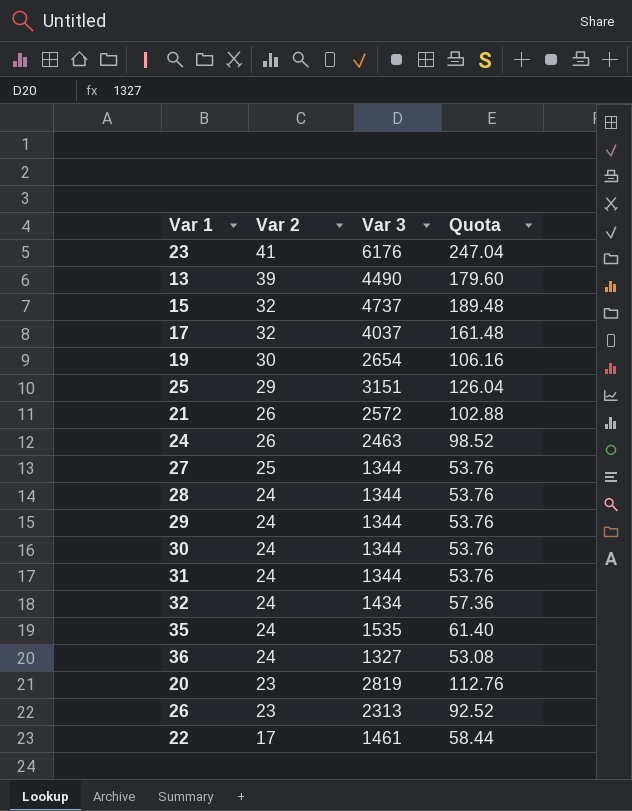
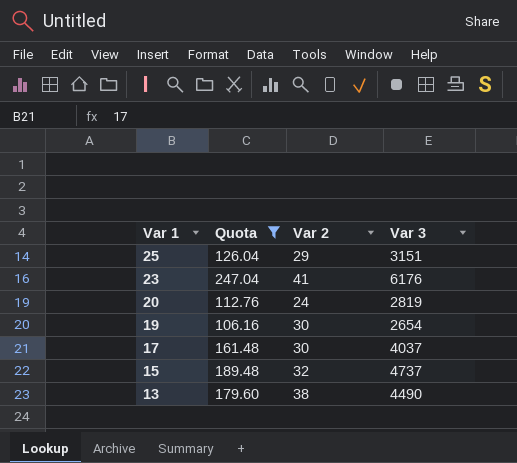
filter: none -> Quota >= 106.16
row order: Var 2 descending -> Var 1 descending
column Quota | position: 4 -> 2
20 | Var 2: 23 -> 24
17 | Var 2: 32 -> 30
13 | Var 2: 39 -> 38

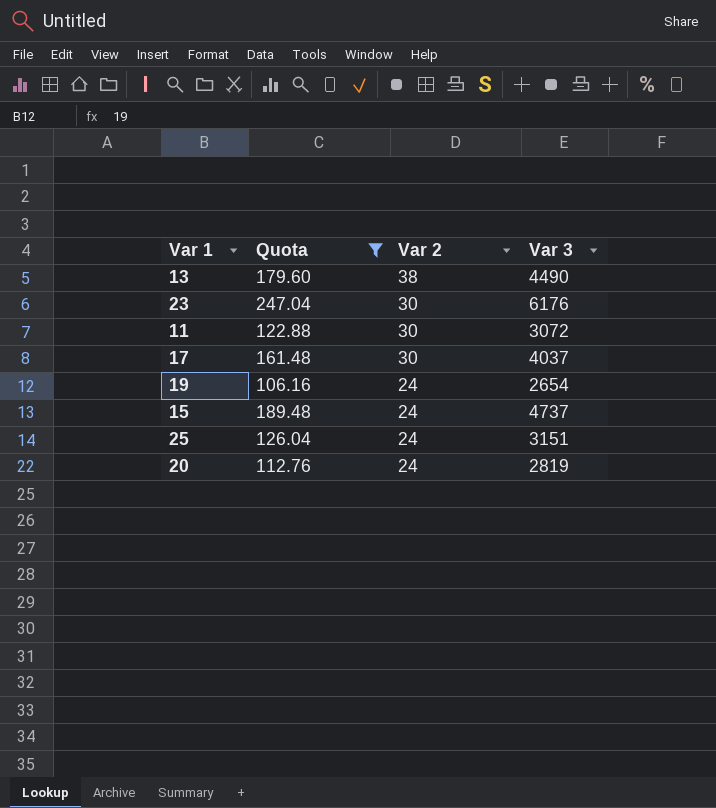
row order: Var 1 descending -> Var 2 descending
23 | Var 2: 41 -> 30
row 11: none -> 122.88 | 30 | 3072
19 | Var 2: 30 -> 24
15 | Var 2: 32 -> 24
25 | Var 2: 29 -> 24

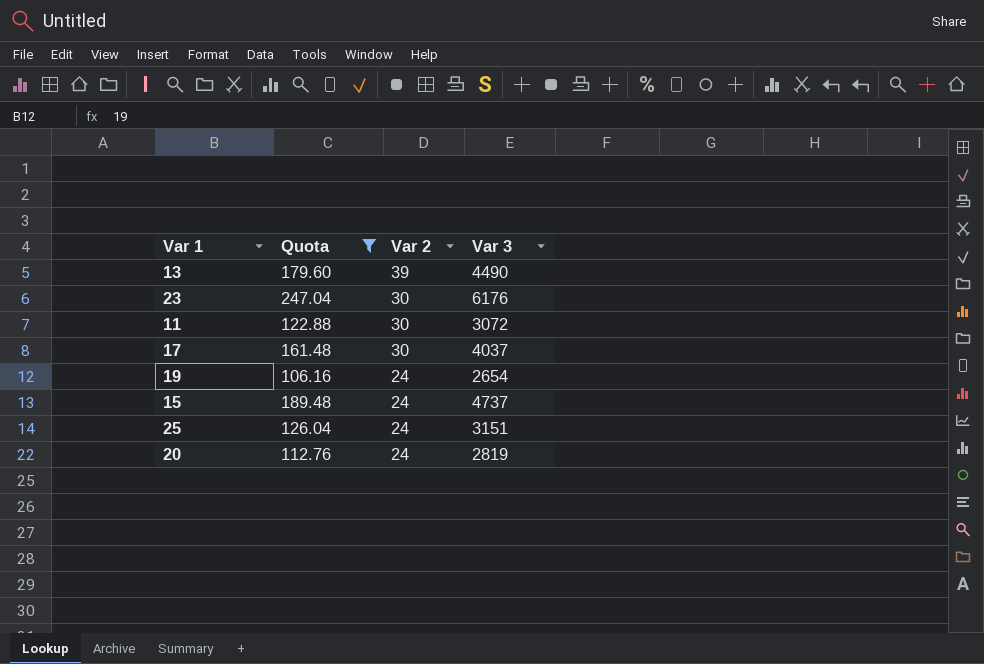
13 | Var 2: 38 -> 39

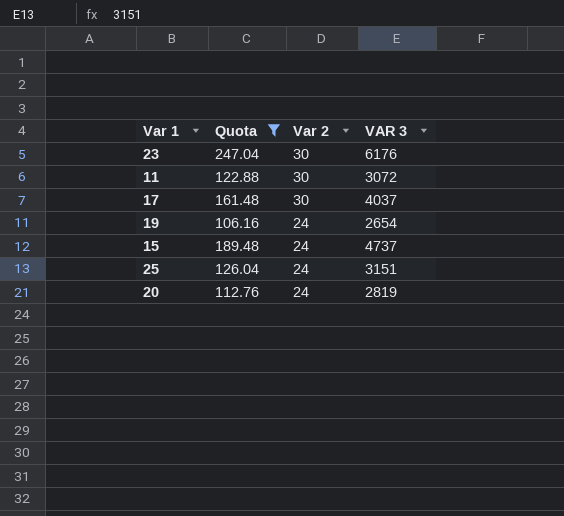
column name: Var 3 -> VAR 3
row 13: 179.60 | 39 | 4490 -> none

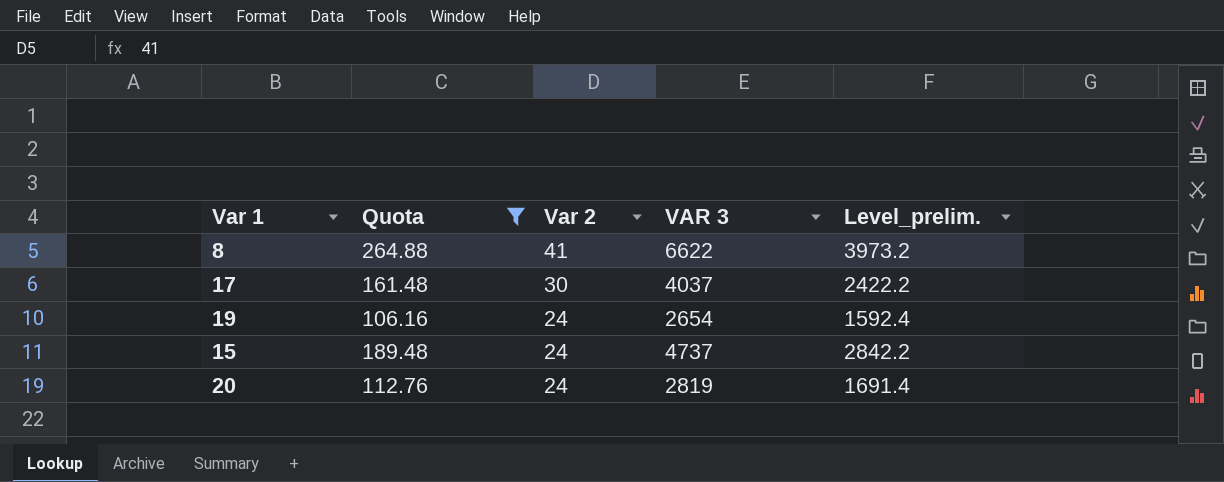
column Level_prelim. | formula: none -> [VAR 3] * 0.6
row 23: 247.04 | 30 | 6176 -> none
row 11: 122.88 | 30 | 3072 -> none
row 25: 126.04 | 24 | 3151 -> none
row 8: none -> 264.88 | 41 | 6622 | 3973.2

